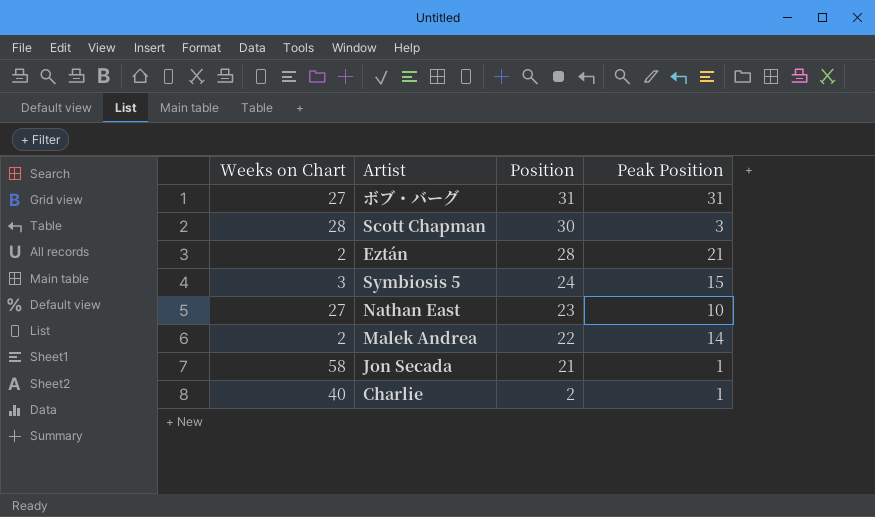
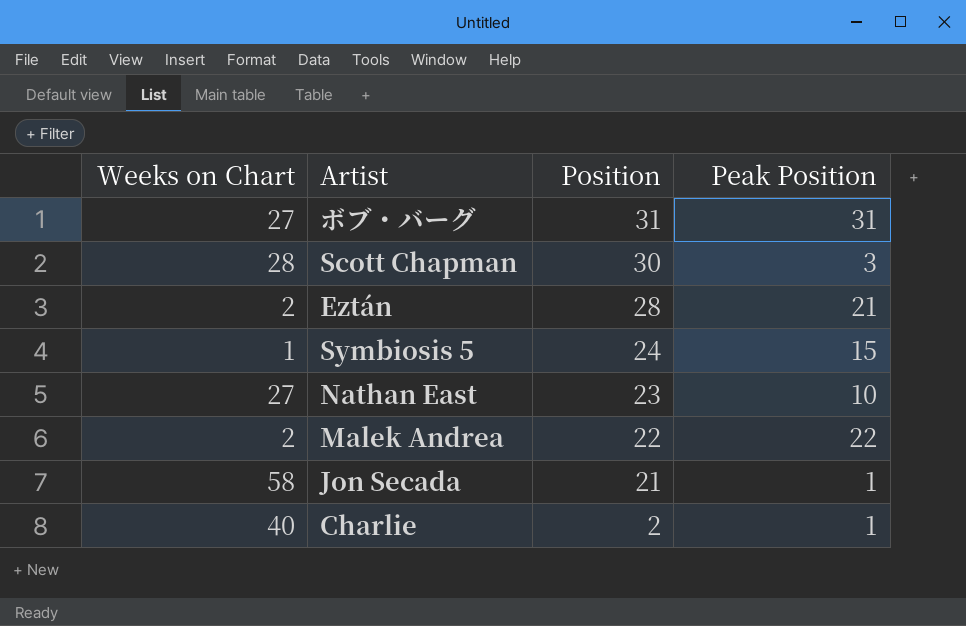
Symbiosis 5 | Weeks on Chart: 3 -> 1
Malek Andrea | Peak Position: 14 -> 22

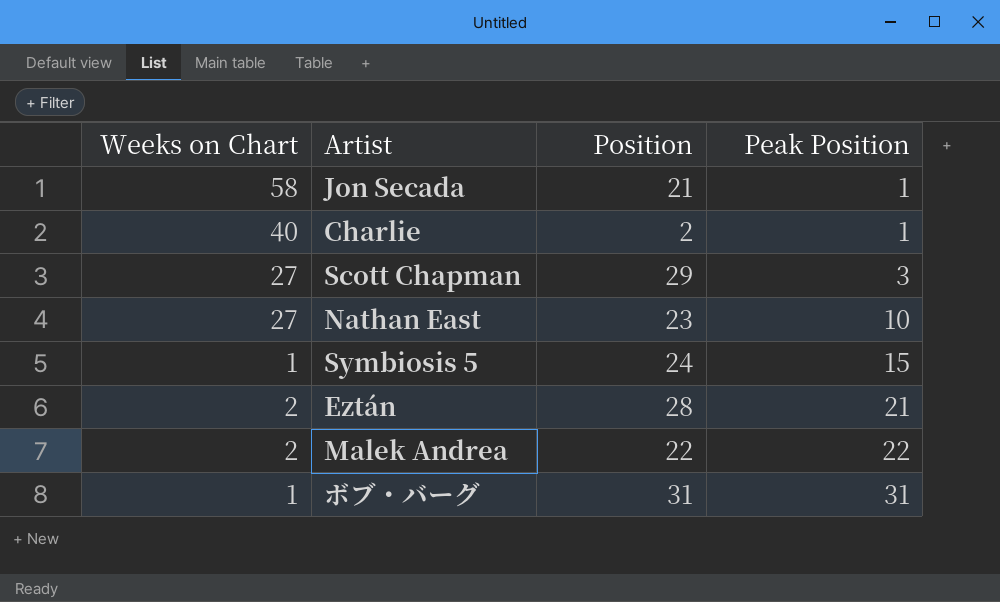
row order: Position descending -> Peak Position ascending
Scott Chapman | Weeks on Chart: 28 -> 27
Scott Chapman | Position: 30 -> 29
ボブ・バーグ | Weeks on Chart: 27 -> 1

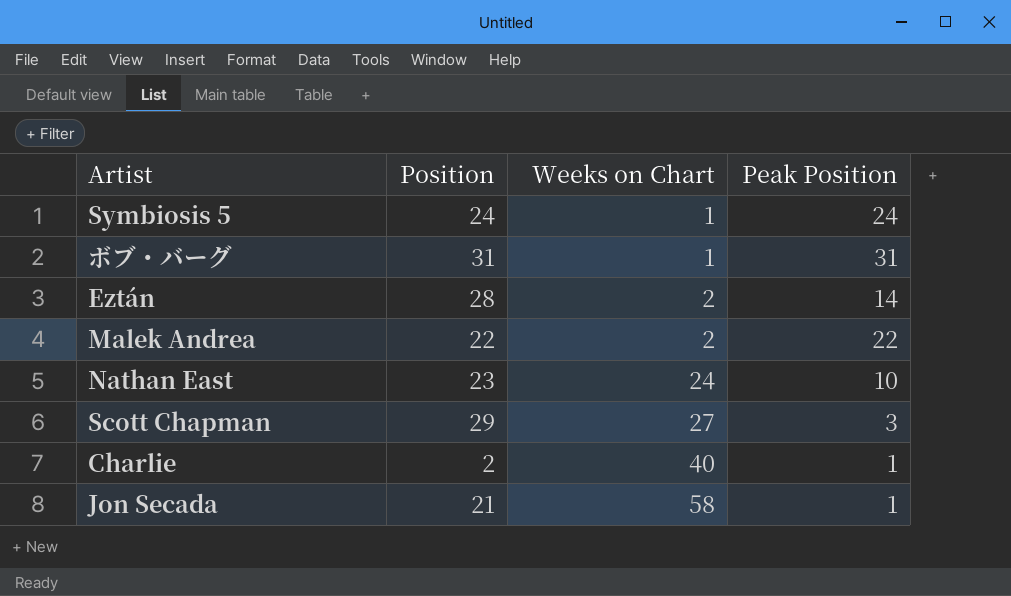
row order: Peak Position ascending -> Weeks on Chart ascending
column Weeks on Chart | position: 1 -> 3
Symbiosis 5 | Peak Position: 15 -> 24
Eztán | Peak Position: 21 -> 14
Nathan East | Weeks on Chart: 27 -> 24

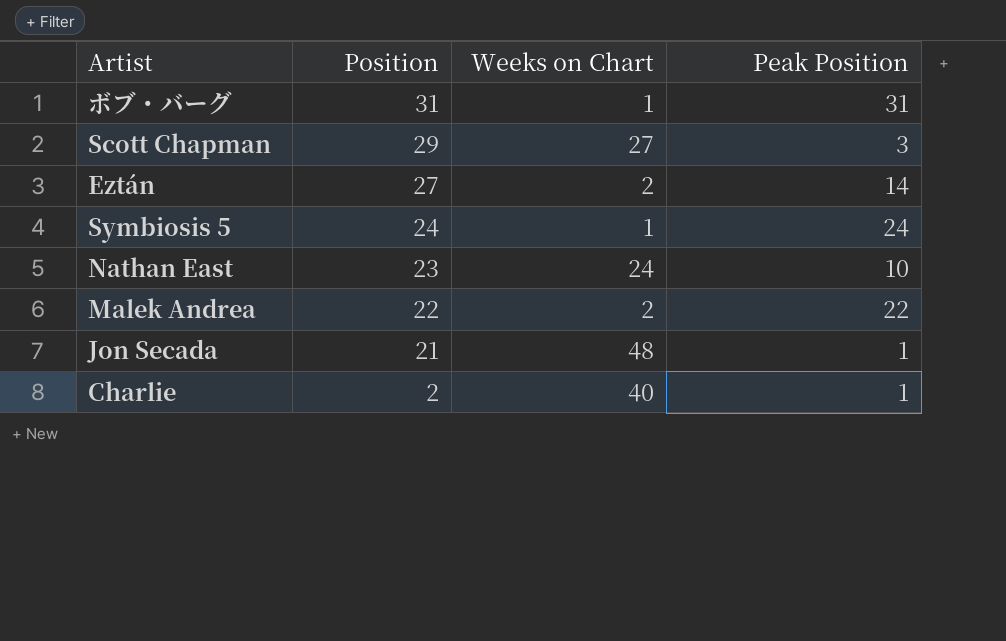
row order: Weeks on Chart ascending -> Position descending
Eztán | Position: 28 -> 27
Jon Secada | Weeks on Chart: 58 -> 48

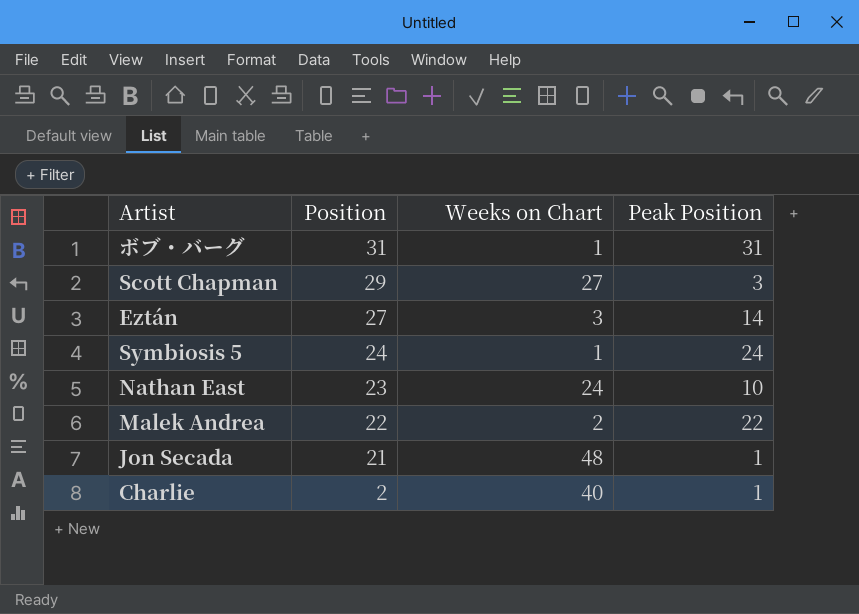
Eztán | Weeks on Chart: 2 -> 3

